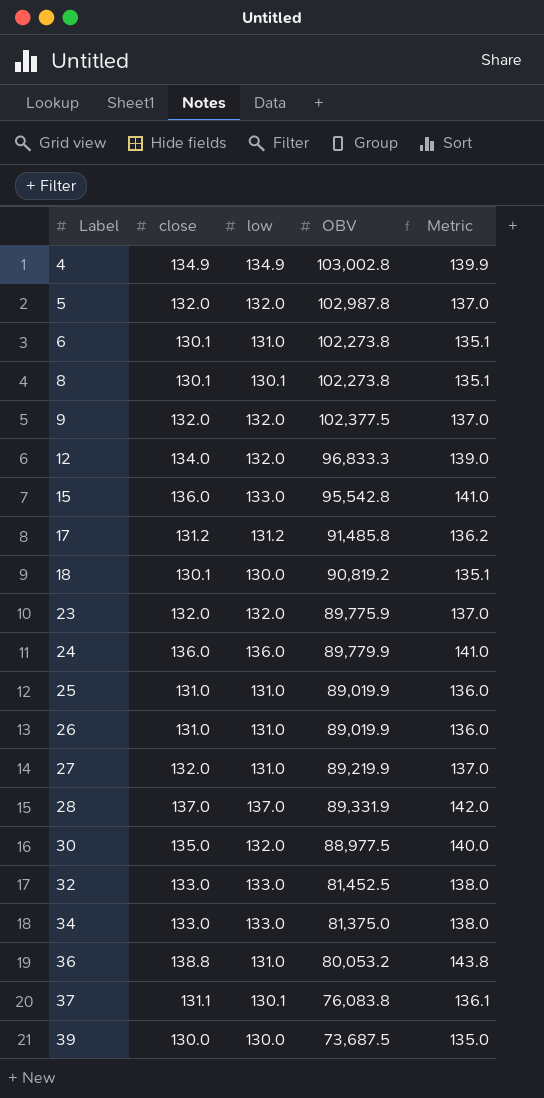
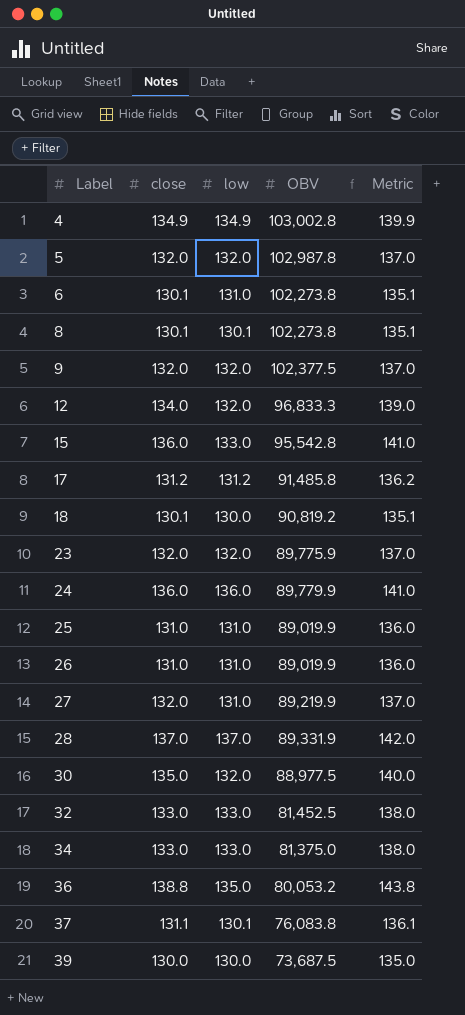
36 | low: 131.0 -> 135.0

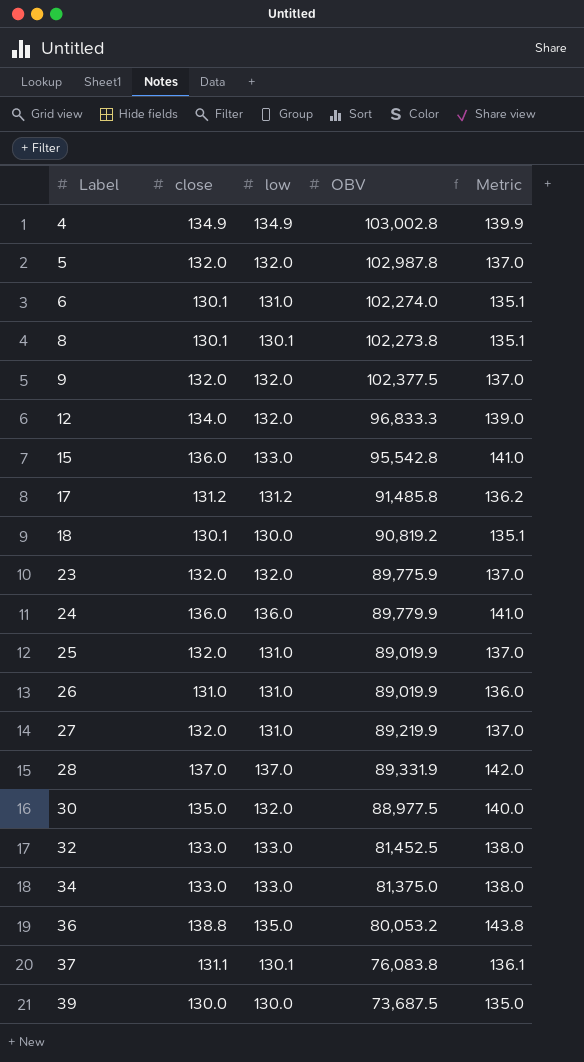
6 | OBV: 102,273.8 -> 102,274.0
25 | close: 131.0 -> 132.0
25 | Metric: 136.0 -> 137.0

